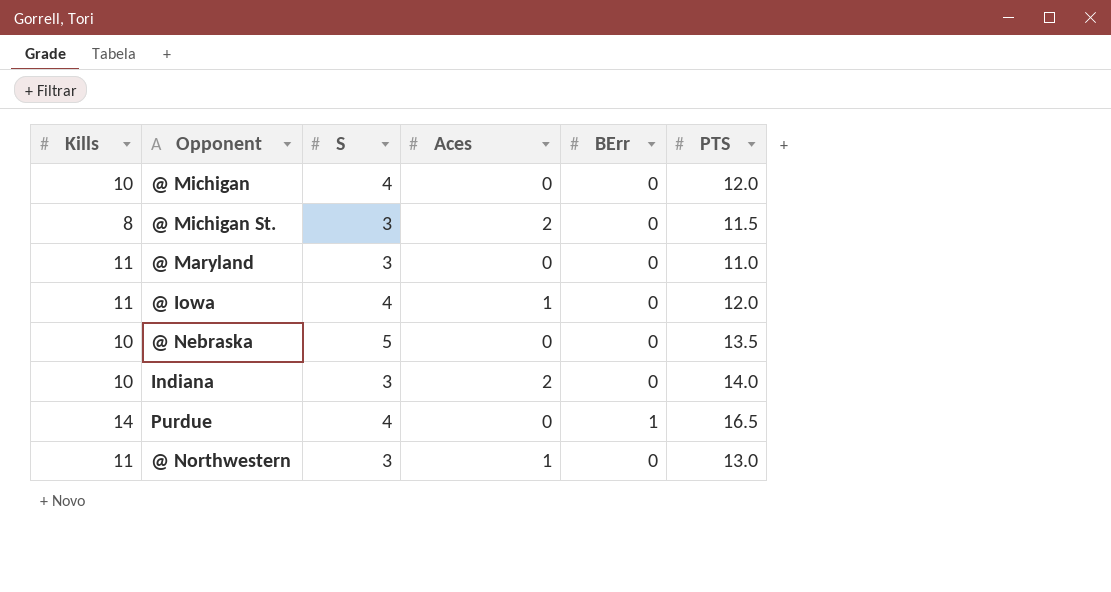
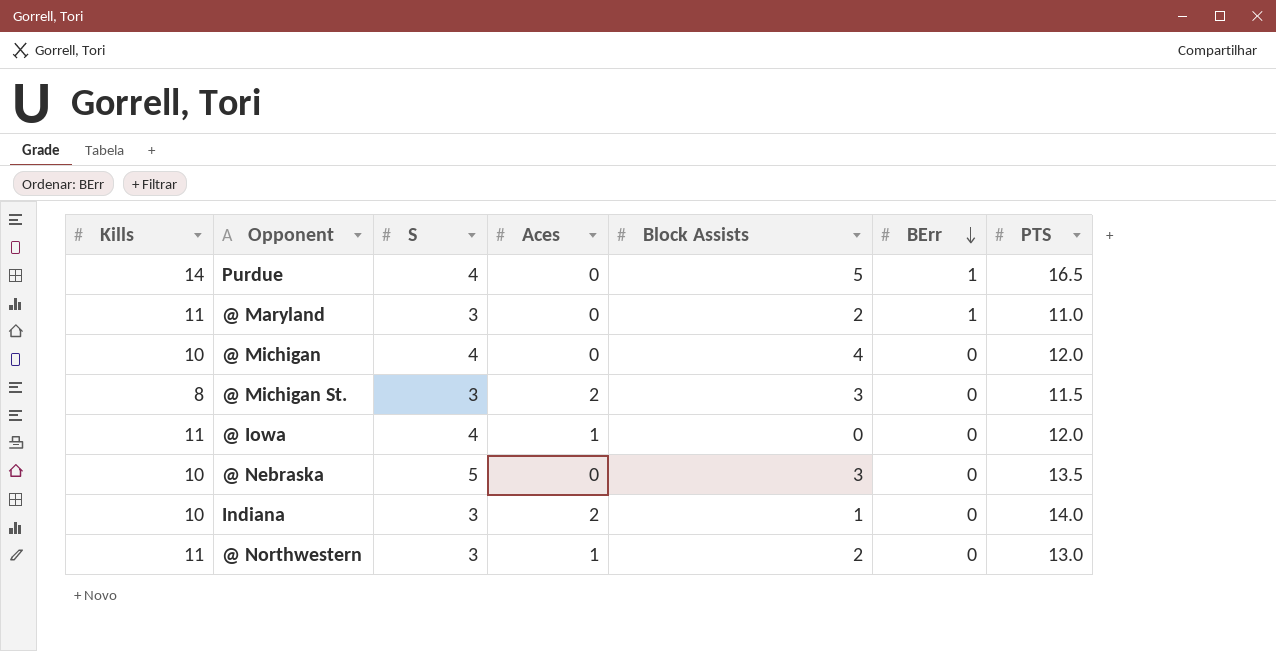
row order: none -> BErr descending
column Block Assists | position: none -> 5
@ Maryland | BErr: 0 -> 1

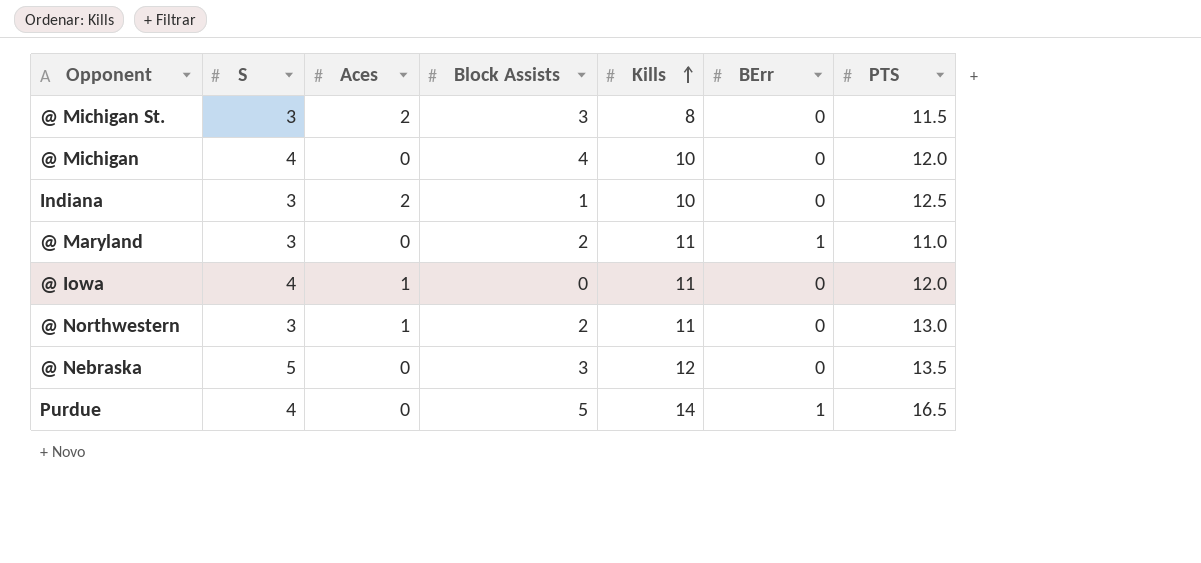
row order: BErr descending -> Kills ascending
column Kills | position: 1 -> 5
Indiana | PTS: 14.0 -> 12.5
@ Nebraska | Kills: 10 -> 12

